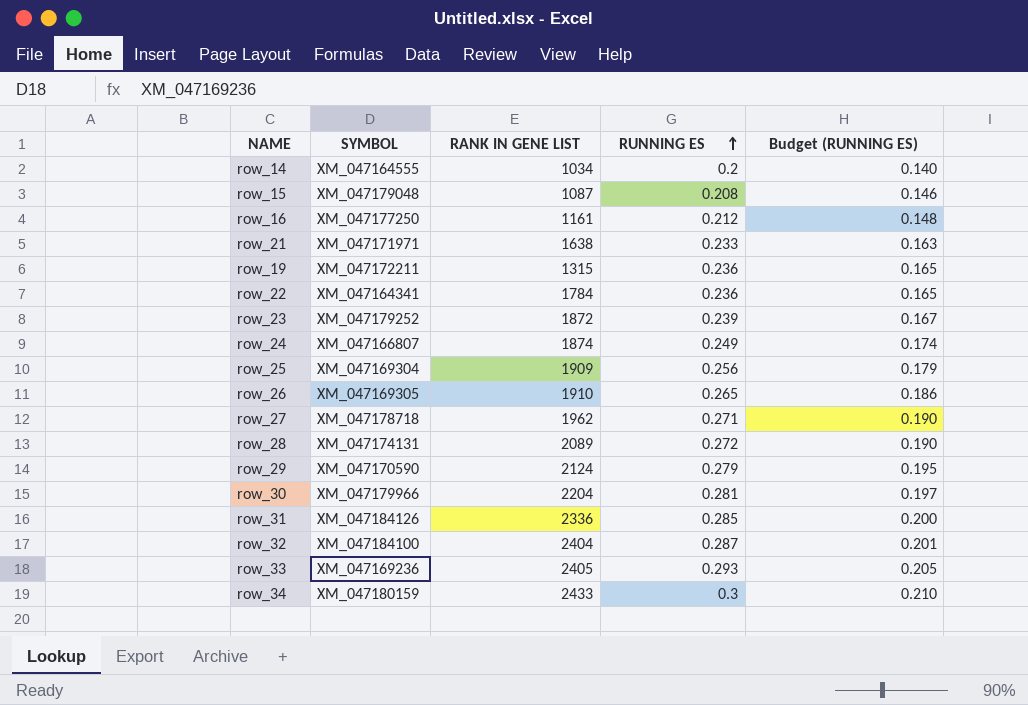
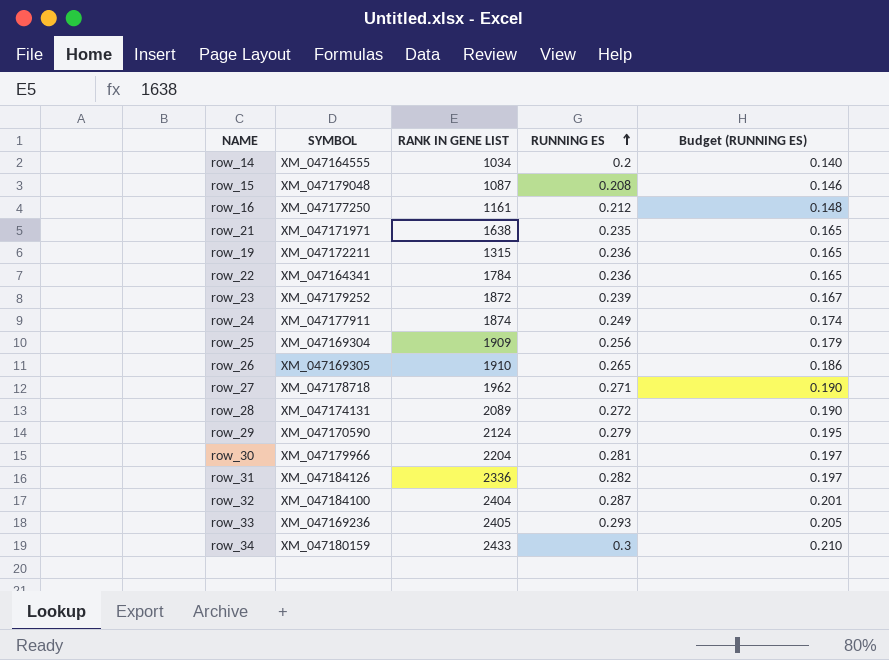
row_21 | RUNNING ES: 0.233 -> 0.235
row_21 | Budget (RUNNING ES): 0.163 -> 0.165
row_24 | SYMBOL: XM_047166807 -> XM_047177911
row_31 | RUNNING ES: 0.285 -> 0.282
row_31 | Budget (RUNNING ES): 0.200 -> 0.197

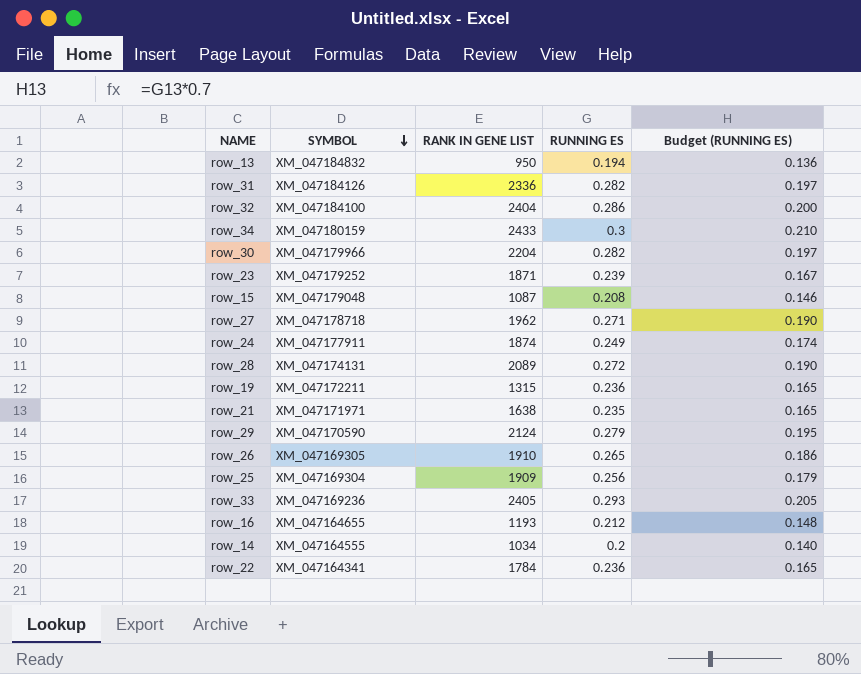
row order: RUNNING ES ascending -> SYMBOL descending
row row_13: none -> XM_047184832 | 950 | 0.194 | 0.136
row_32 | RUNNING ES: 0.287 -> 0.286
row_32 | Budget (RUNNING ES): 0.201 -> 0.200
row_30 | RUNNING ES: 0.281 -> 0.282
row_23 | RANK IN GENE LIST: 1872 -> 1871
row_16 | SYMBOL: XM_047177250 -> XM_047164655
row_16 | RANK IN GENE LIST: 1161 -> 1193

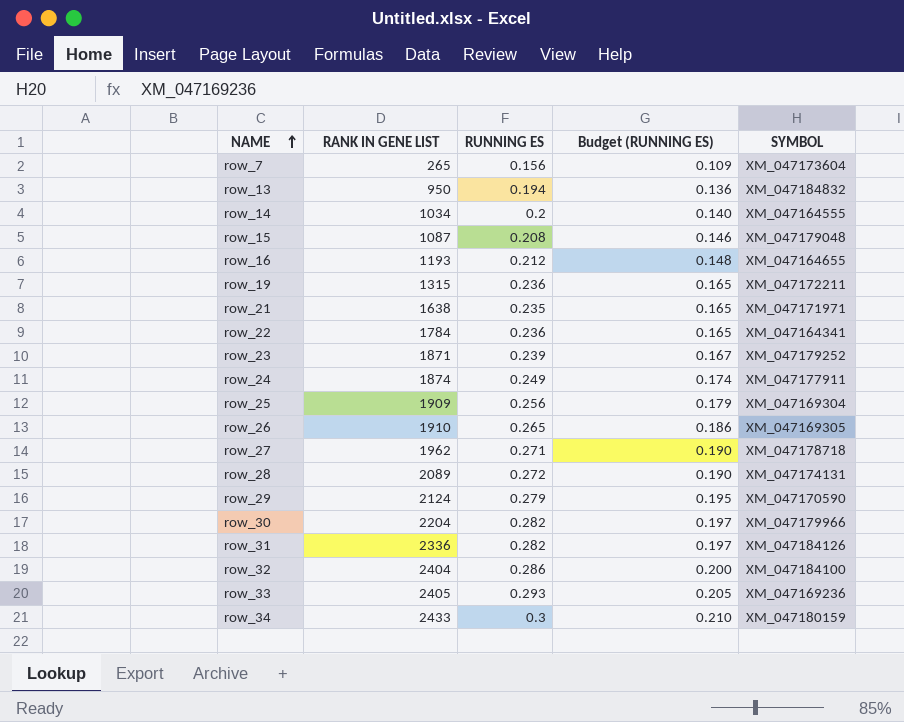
row order: SYMBOL descending -> NAME ascending
column SYMBOL | position: 2 -> 5
row row_7: none -> 265 | 0.156 | 0.109 | XM_047173604

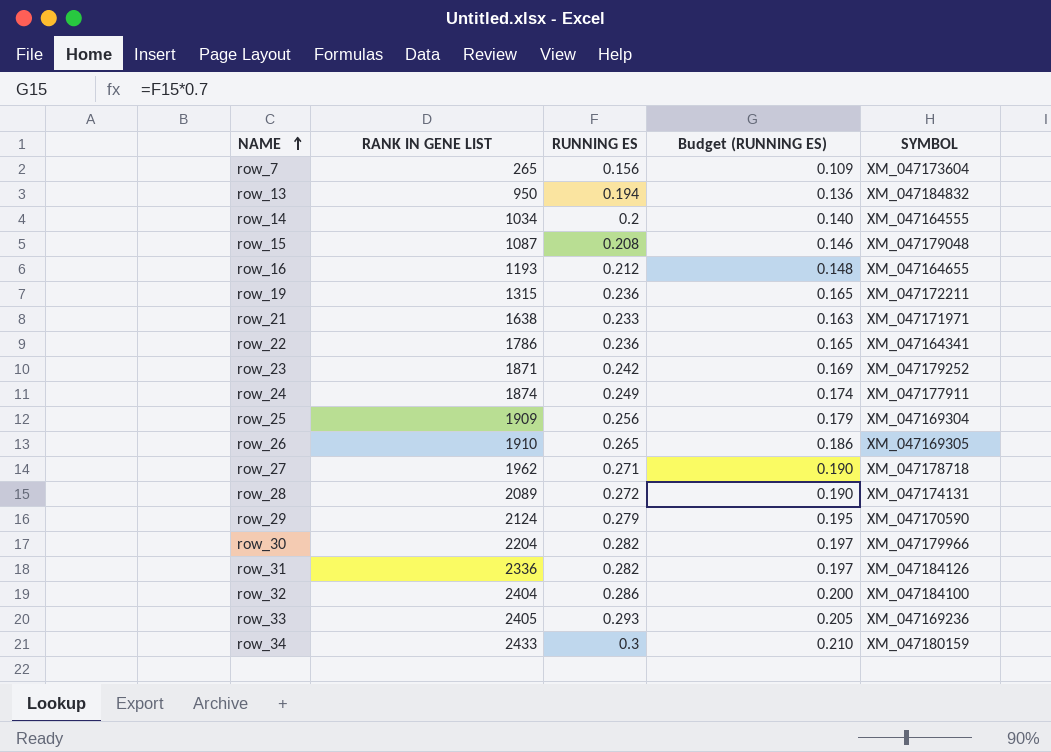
row_21 | RUNNING ES: 0.235 -> 0.233
row_21 | Budget (RUNNING ES): 0.165 -> 0.163
row_22 | RANK IN GENE LIST: 1784 -> 1786
row_23 | RUNNING ES: 0.239 -> 0.242
row_23 | Budget (RUNNING ES): 0.167 -> 0.169

